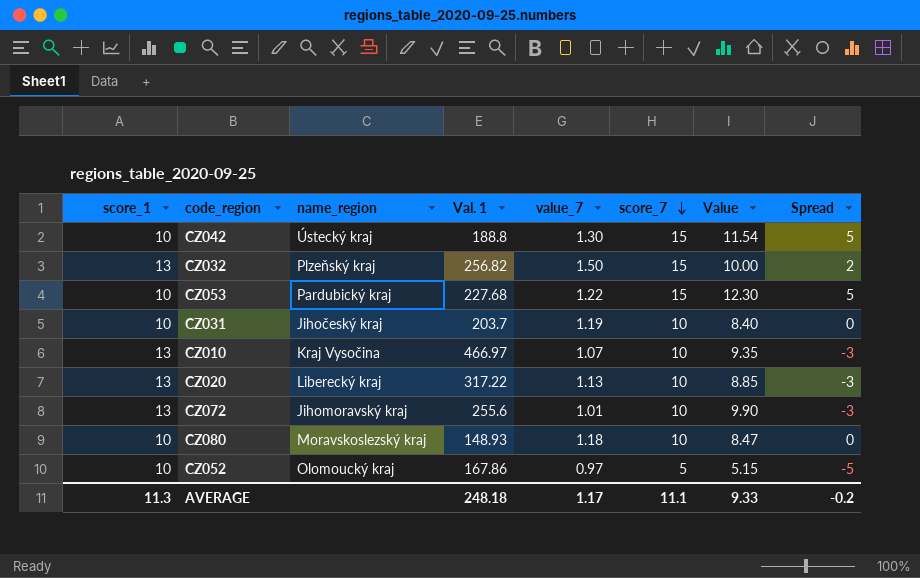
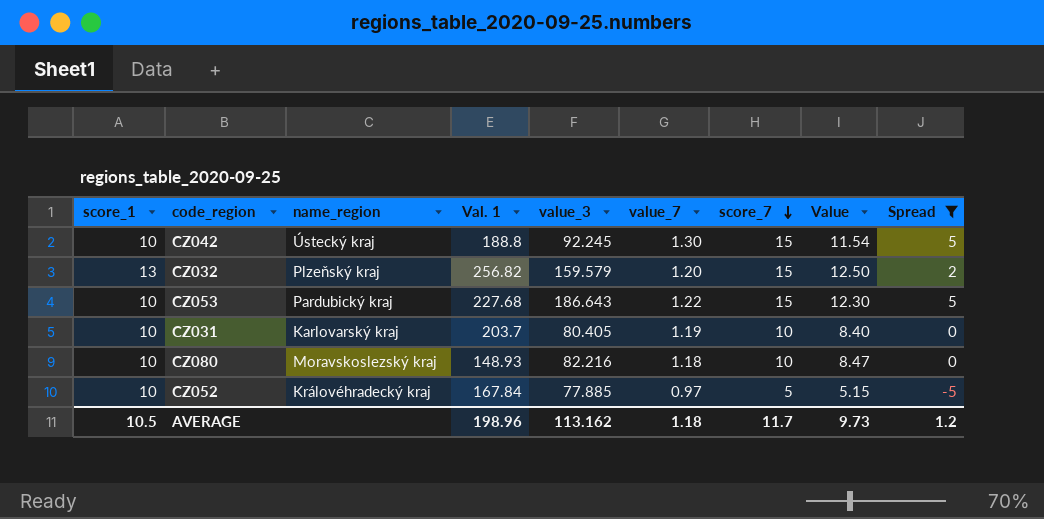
filter: none -> Spread != -3
column value_3 | position: none -> 5
CZ032 | value_7: 1.50 -> 1.20
CZ032 | Value: 10.00 -> 12.50
CZ031 | name_region: Jihočeský kraj -> Karlovarský kraj
CZ052 | name_region: Olomoucký kraj -> Královéhradecký kraj
CZ052 | Val. 1: 167.86 -> 167.84
AVERAGE | score_1: 11.3 -> 10.5
AVERAGE | Val. 1: 248.18 -> 198.96
AVERAGE | value_7: 1.17 -> 1.18
AVERAGE | score_7: 11.1 -> 11.7
AVERAGE | Value: 9.33 -> 9.73
AVERAGE | Spread: -0.2 -> 1.2

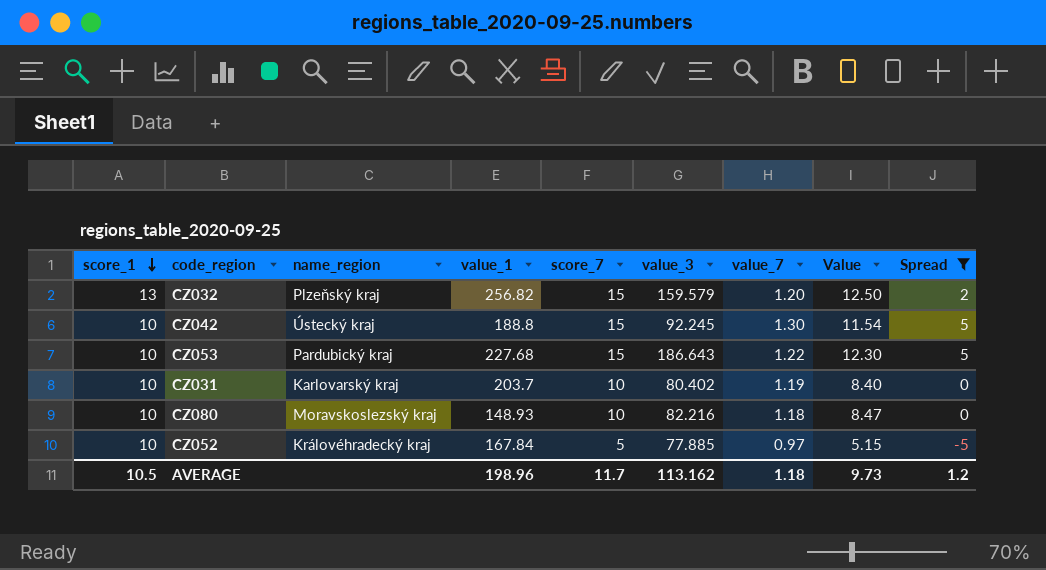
row order: score_7 descending -> score_1 descending
column name: Val. 1 -> value_1
column score_7 | position: 7 -> 5
CZ031 | value_3: 80.405 -> 80.402

